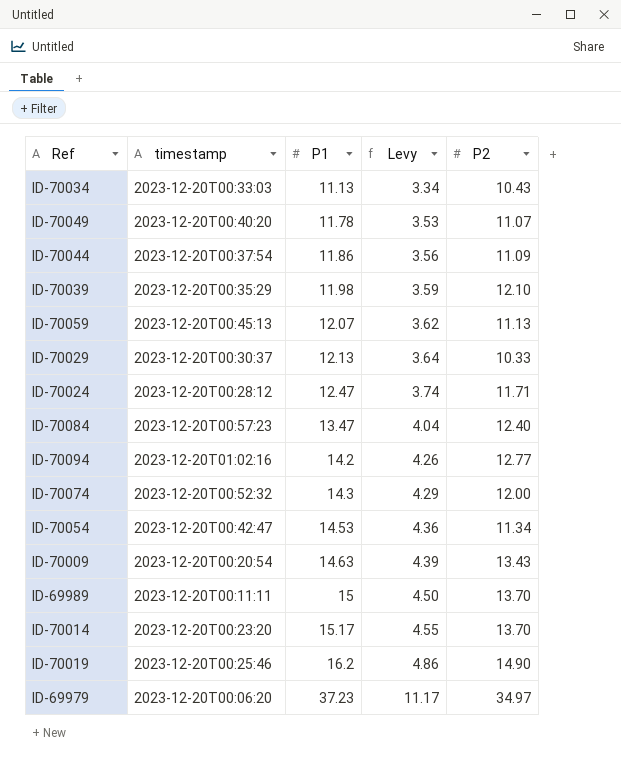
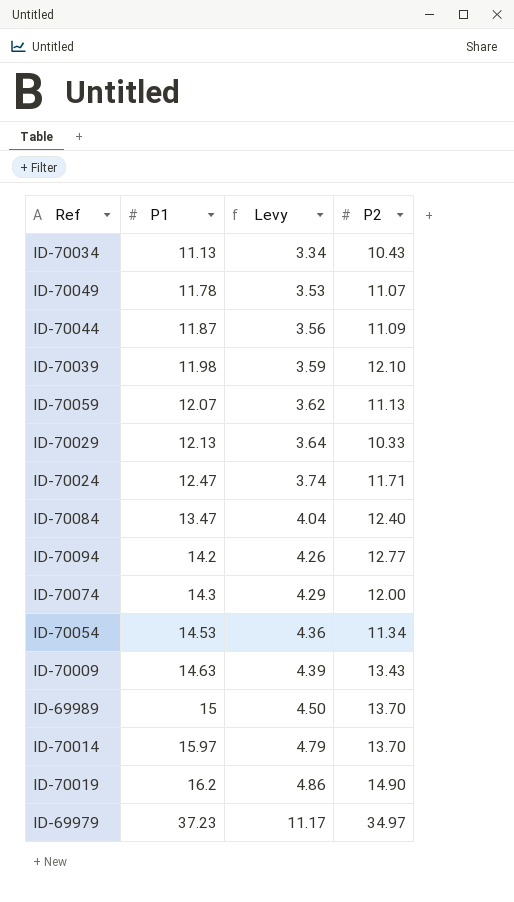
column timestamp | position: 2 -> none
ID-70044 | P1: 11.86 -> 11.87
ID-70014 | P1: 15.17 -> 15.97
ID-70014 | Levy: 4.55 -> 4.79

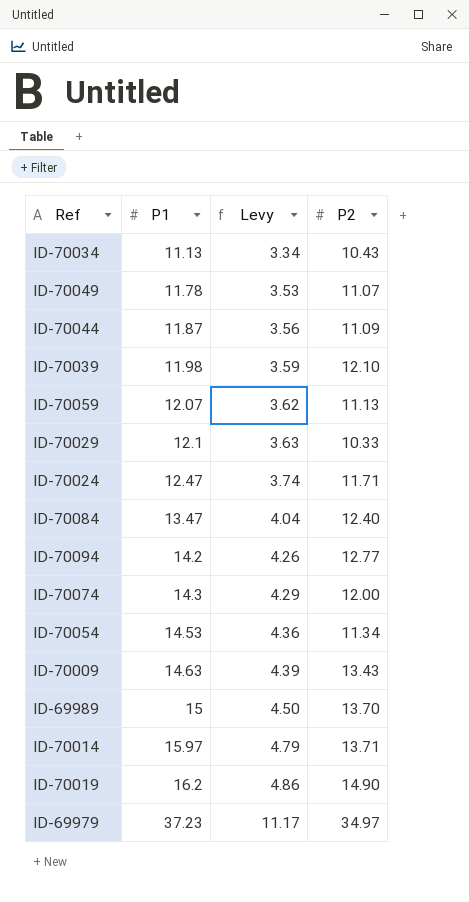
ID-70029 | P1: 12.13 -> 12.1
ID-70029 | Levy: 3.64 -> 3.63
ID-70014 | P2: 13.70 -> 13.71

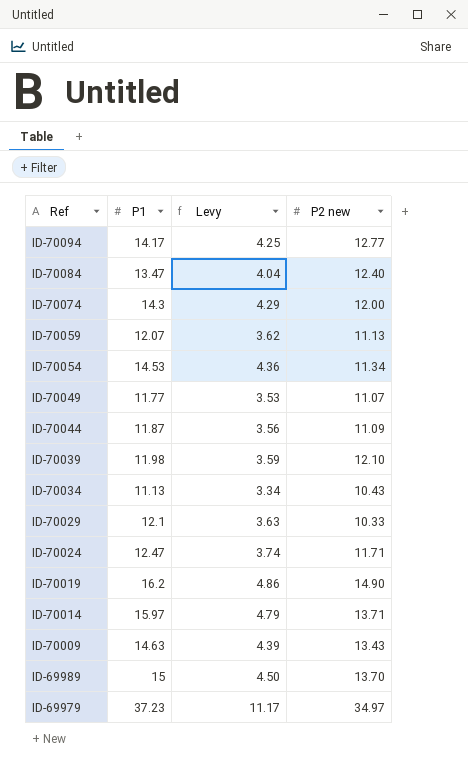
row order: P1 ascending -> Ref descending
column name: P2 -> P2 new
ID-70094 | P1: 14.2 -> 14.17
ID-70094 | Levy: 4.26 -> 4.25
ID-70049 | P1: 11.78 -> 11.77

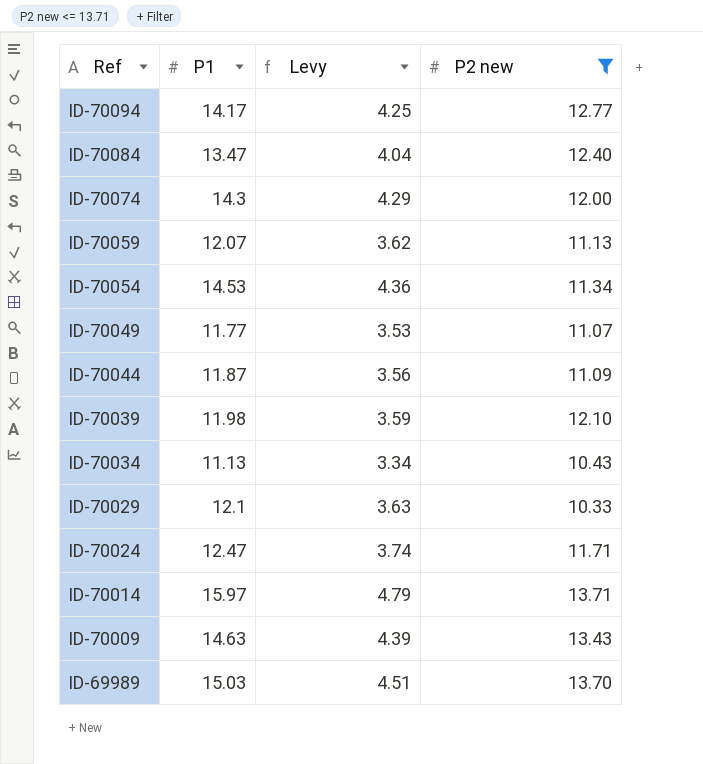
filter: none -> P2 new <= 13.71
ID-69989 | P1: 15 -> 15.03
ID-69989 | Levy: 4.50 -> 4.51

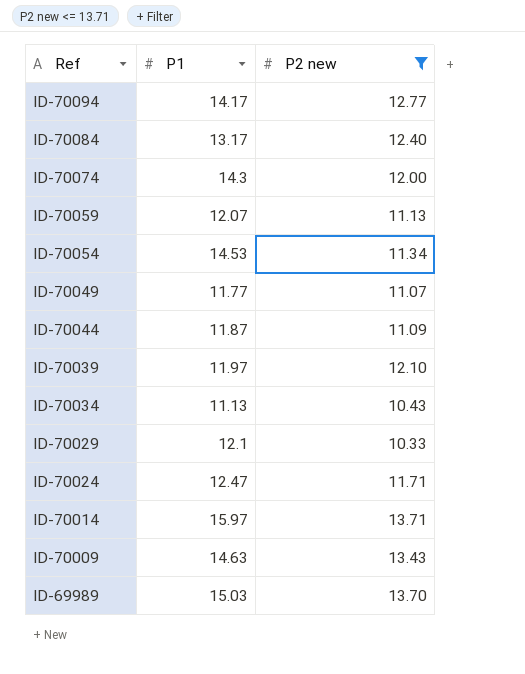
column Levy | formula: [P1] * 0.3 -> none
ID-70084 | P1: 13.47 -> 13.17
ID-70039 | P1: 11.98 -> 11.97

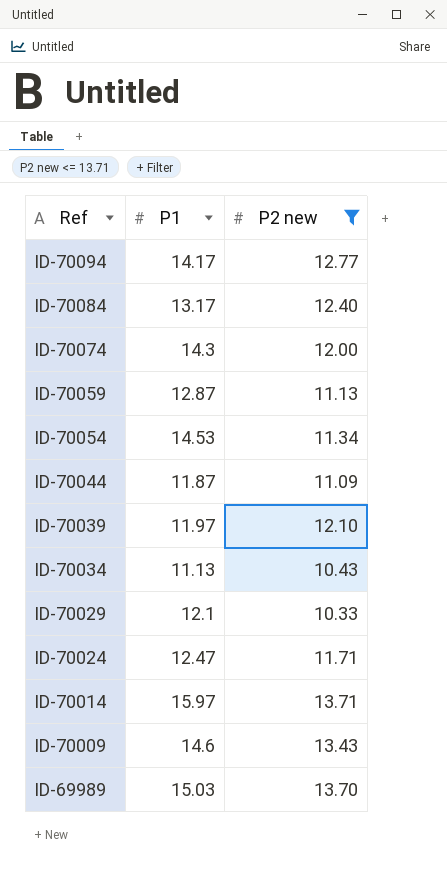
row ID-70049: 11.77 | 11.07 -> none
ID-70059 | P1: 12.07 -> 12.87
ID-70009 | P1: 14.63 -> 14.6

